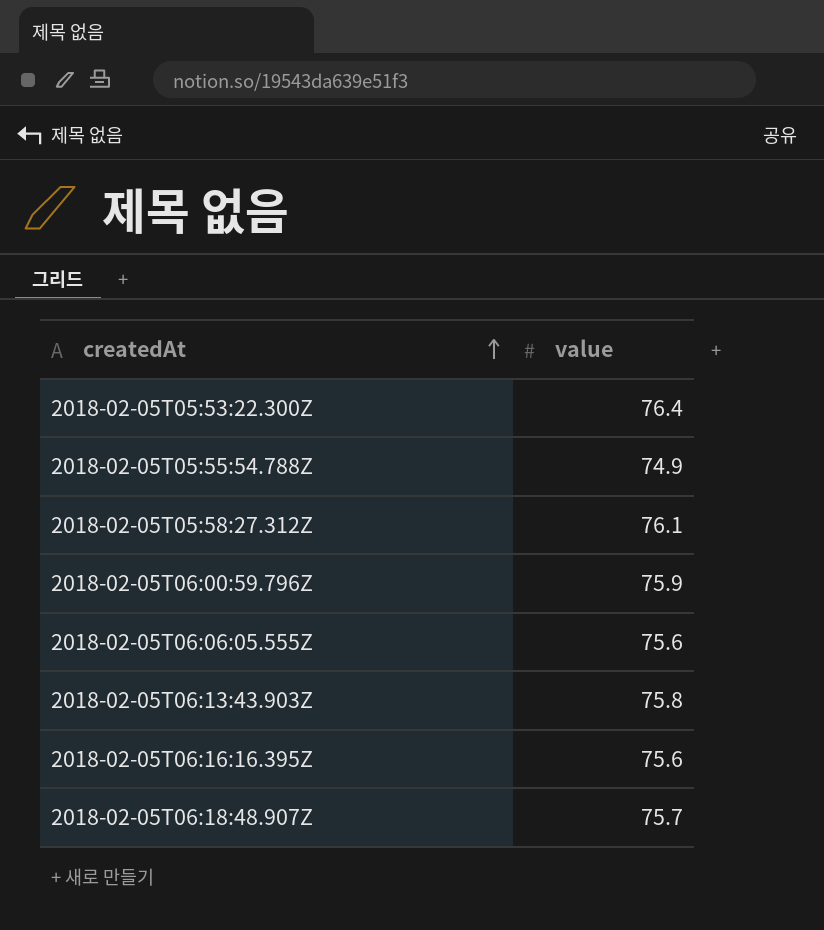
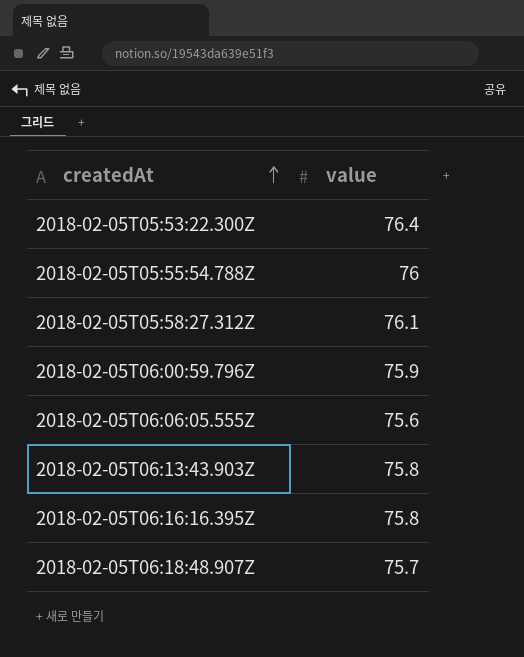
2018-02-05T05:55:54.788Z | value: 74.9 -> 76
2018-02-05T06:16:16.395Z | value: 75.6 -> 75.8

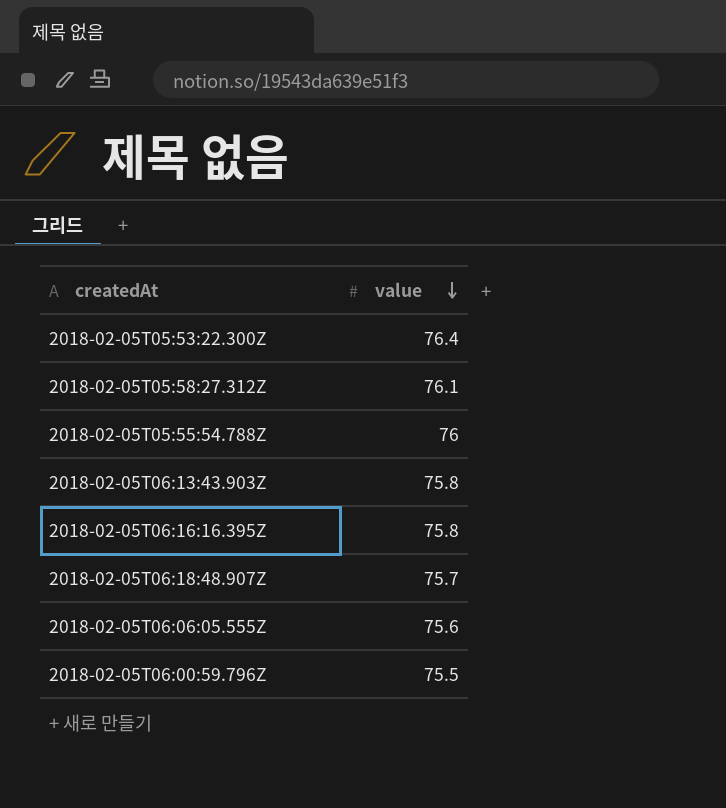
row order: createdAt ascending -> value descending
2018-02-05T06:00:59.796Z | value: 75.9 -> 75.5

